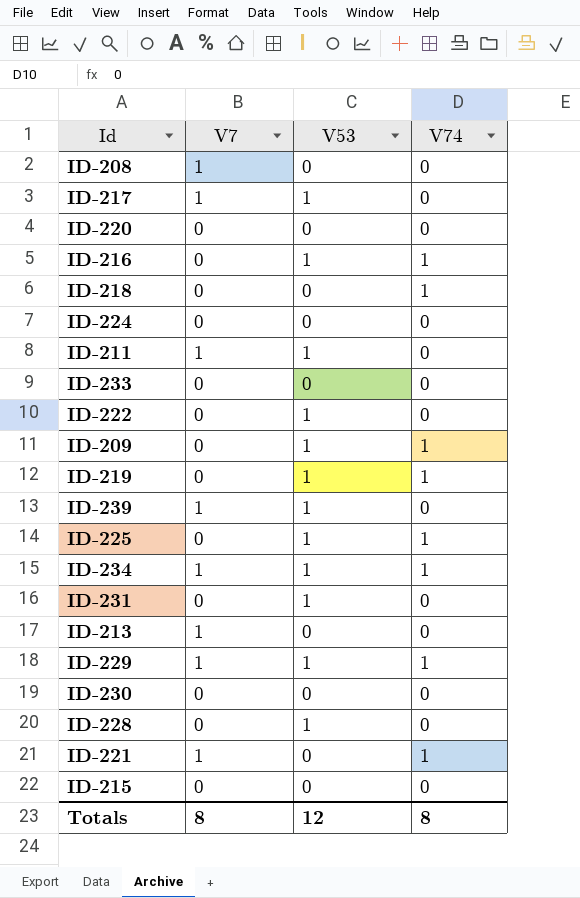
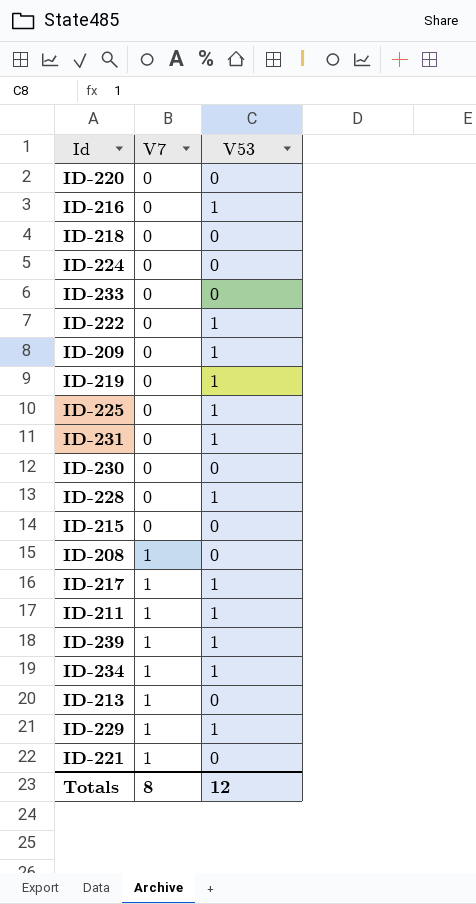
row order: none -> V7 ascending
column V74 | position: 4 -> none

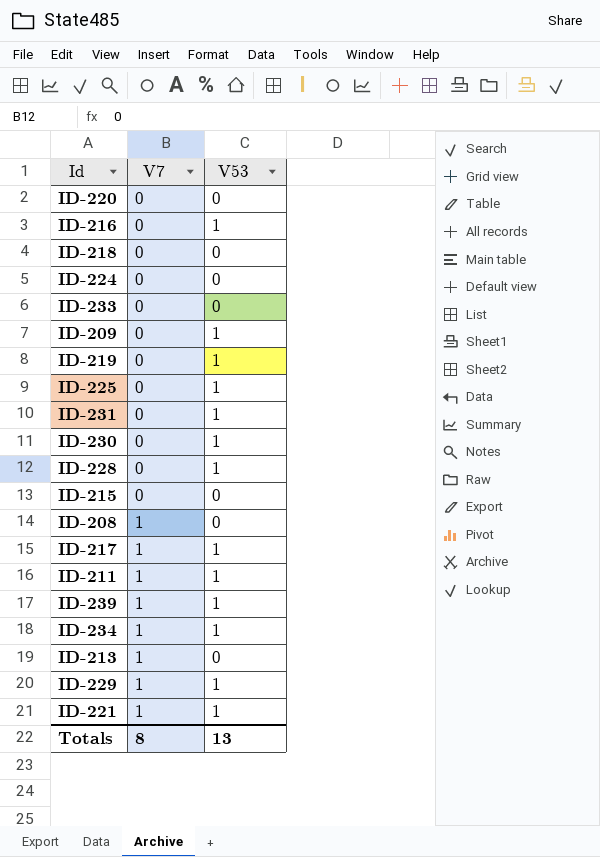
row ID-222: 0 | 1 -> none
ID-230 | V53: 0 -> 1
ID-221 | V53: 0 -> 1
Totals | V53: 12 -> 13

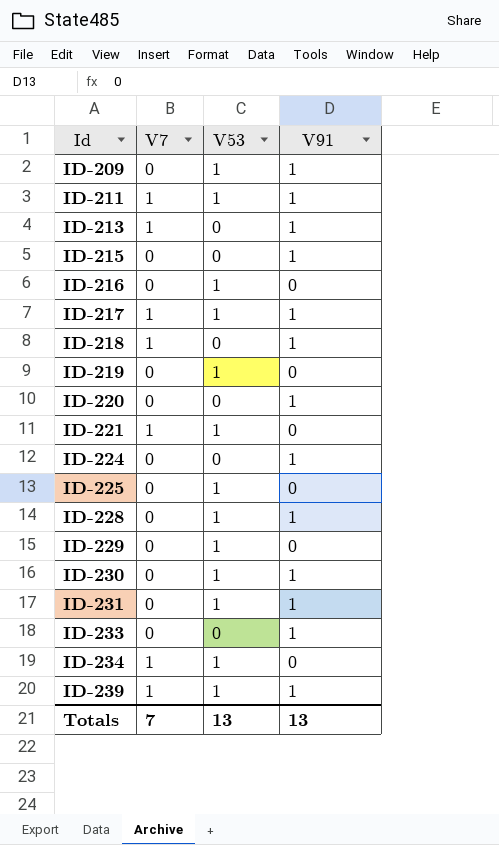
row order: V7 ascending -> Id ascending
column V91 | position: none -> 4
row ID-208: 1 | 0 -> none
ID-218 | V7: 0 -> 1
ID-229 | V7: 1 -> 0
Totals | V7: 8 -> 7

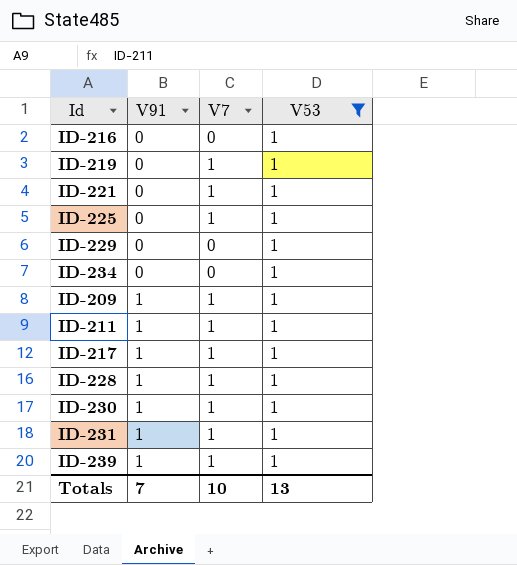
filter: none -> V53 = 1
row order: Id ascending -> V91 ascending
column V91 | position: 4 -> 2
ID-219 | V7: 0 -> 1
ID-225 | V7: 0 -> 1
ID-234 | V7: 1 -> 0
ID-209 | V7: 0 -> 1
ID-228 | V7: 0 -> 1
ID-230 | V7: 0 -> 1
ID-231 | V7: 0 -> 1
Totals | V91: 13 -> 7
Totals | V7: 7 -> 10

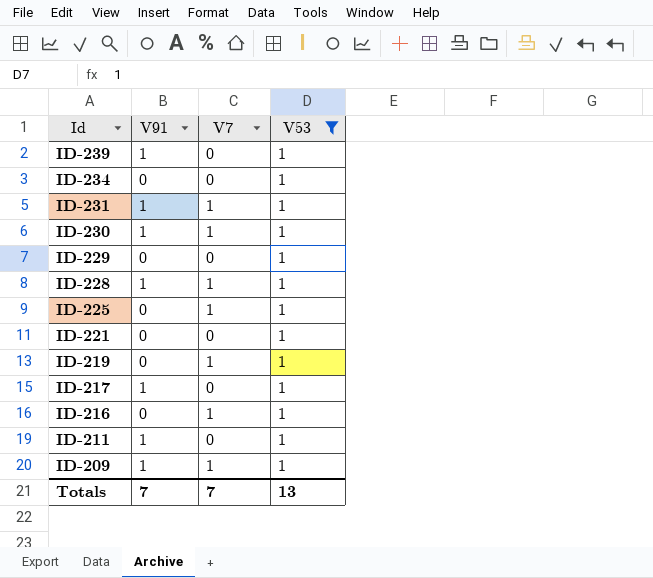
row order: V91 ascending -> Id descending
ID-239 | V7: 1 -> 0
ID-221 | V7: 1 -> 0
ID-217 | V7: 1 -> 0
ID-216 | V7: 0 -> 1
ID-211 | V7: 1 -> 0
Totals | V7: 10 -> 7

